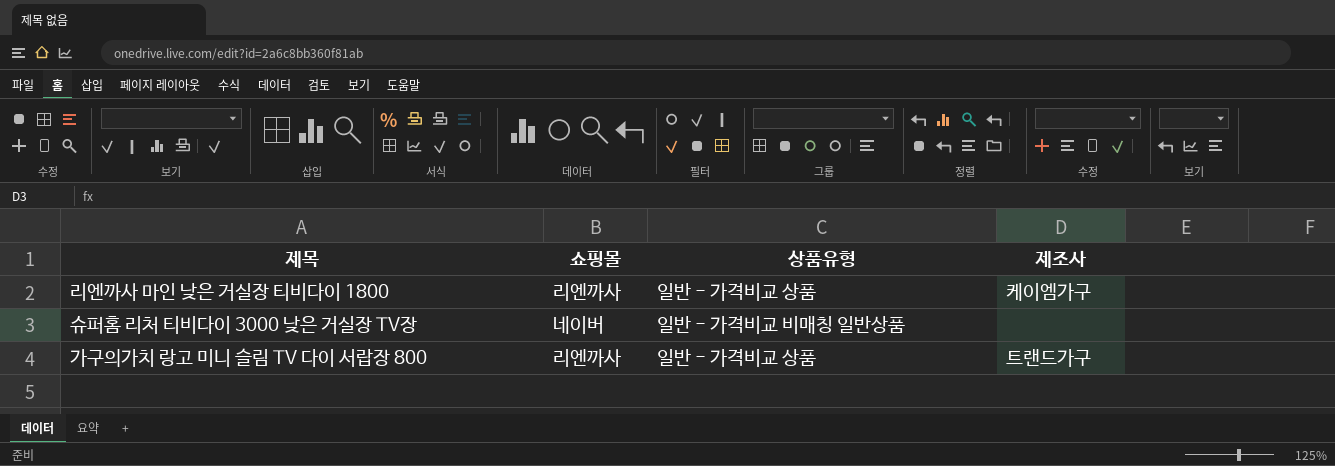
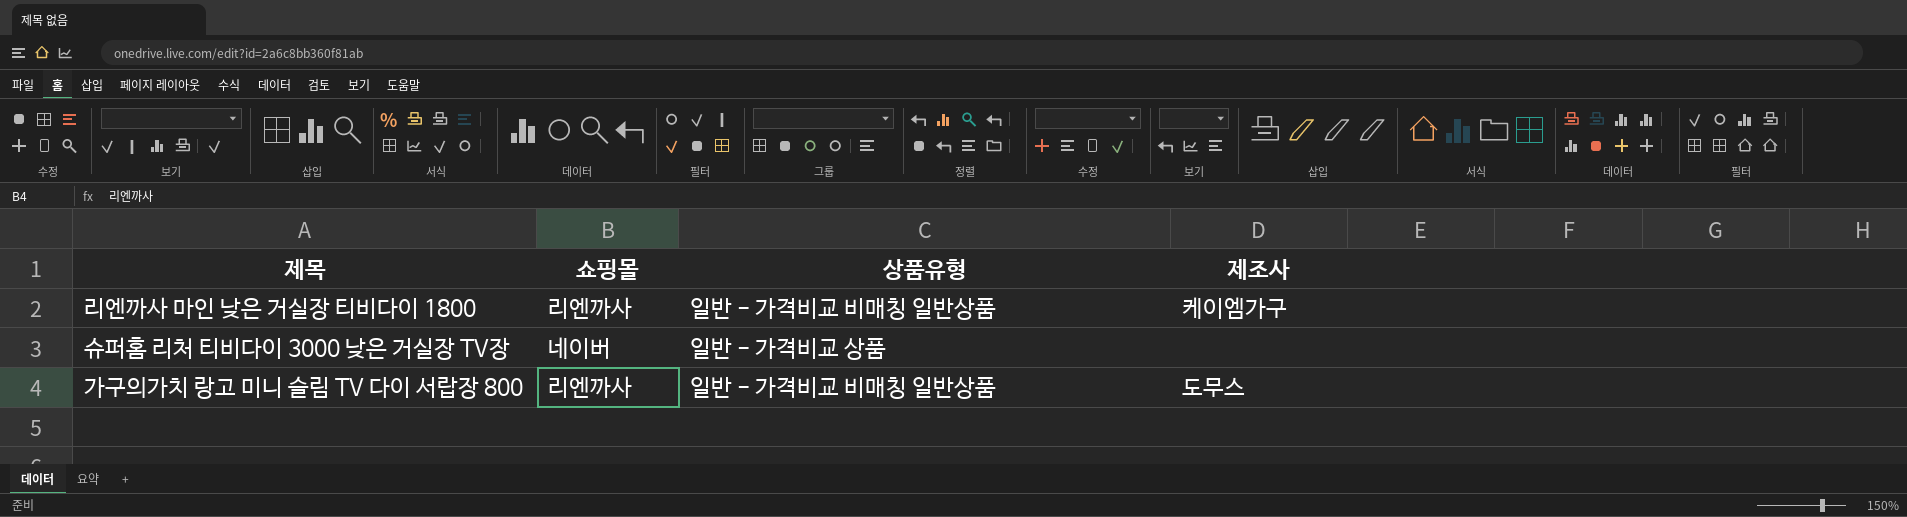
리엔까사 마인 낮은 거실장 티비다이 1800 | 상품유형: 일반 - 가격비교 상품 -> 일반 - 가격비교 비매칭 일반상품
슈퍼홈 리처 티비다이 3000 낮은 거실장 TV장 | 상품유형: 일반 - 가격비교 비매칭 일반상품 -> 일반 - 가격비교 상품
가구의가치 랑고 미니 슬림 TV 다이 서랍장 800 | 상품유형: 일반 - 가격비교 상품 -> 일반 - 가격비교 비매칭 일반상품
가구의가치 랑고 미니 슬림 TV 다이 서랍장 800 | 제조사: 트랜드가구 -> 도무스

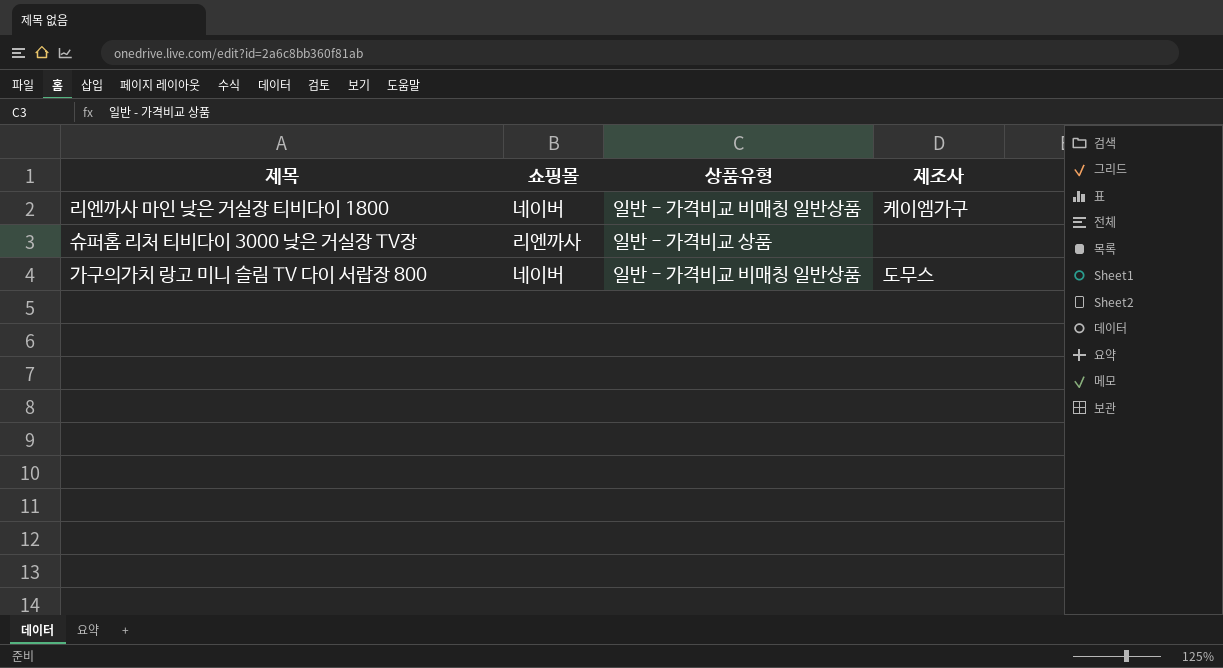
리엔까사 마인 낮은 거실장 티비다이 1800 | 쇼핑몰: 리엔까사 -> 네이버
슈퍼홈 리처 티비다이 3000 낮은 거실장 TV장 | 쇼핑몰: 네이버 -> 리엔까사
가구의가치 랑고 미니 슬림 TV 다이 서랍장 800 | 쇼핑몰: 리엔까사 -> 네이버

